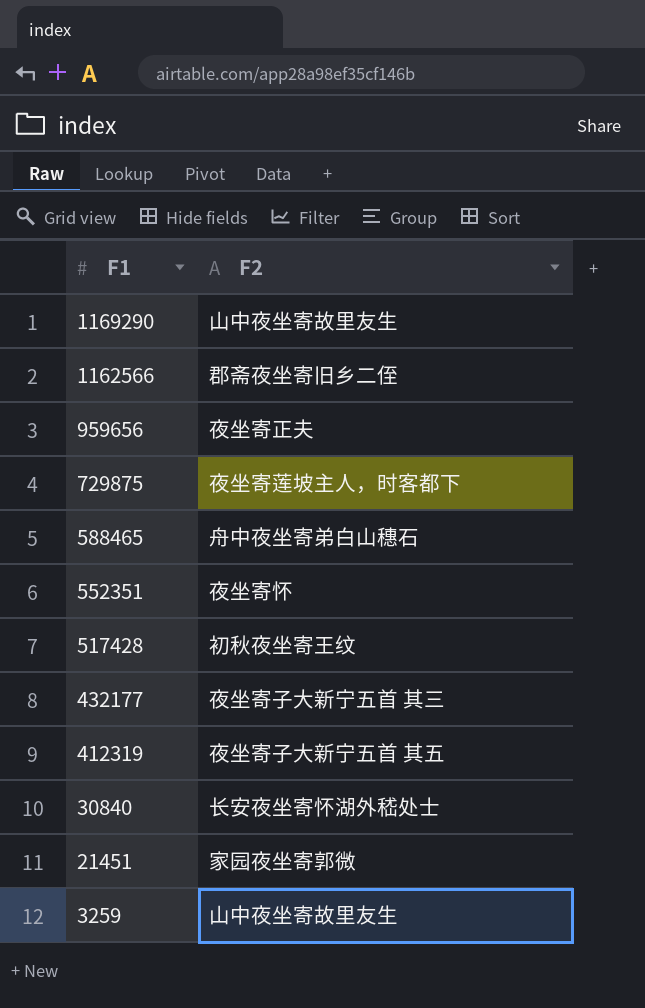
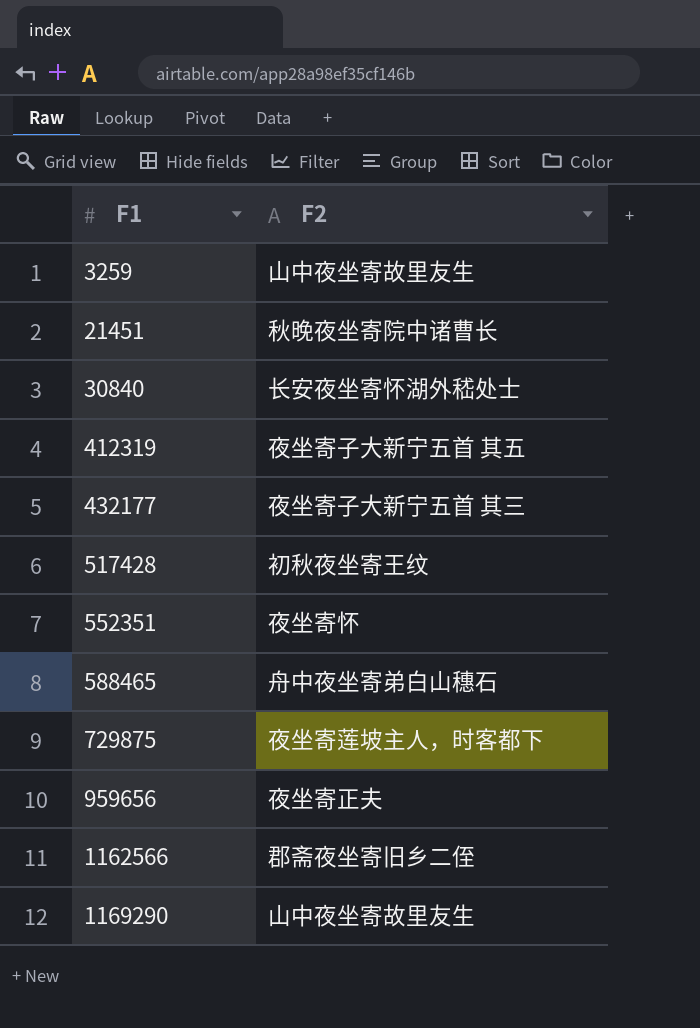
row order: F1 descending -> F1 ascending
21451 | F2: 家园夜坐寄郭微 -> 秋晚夜坐寄院中诸曹长

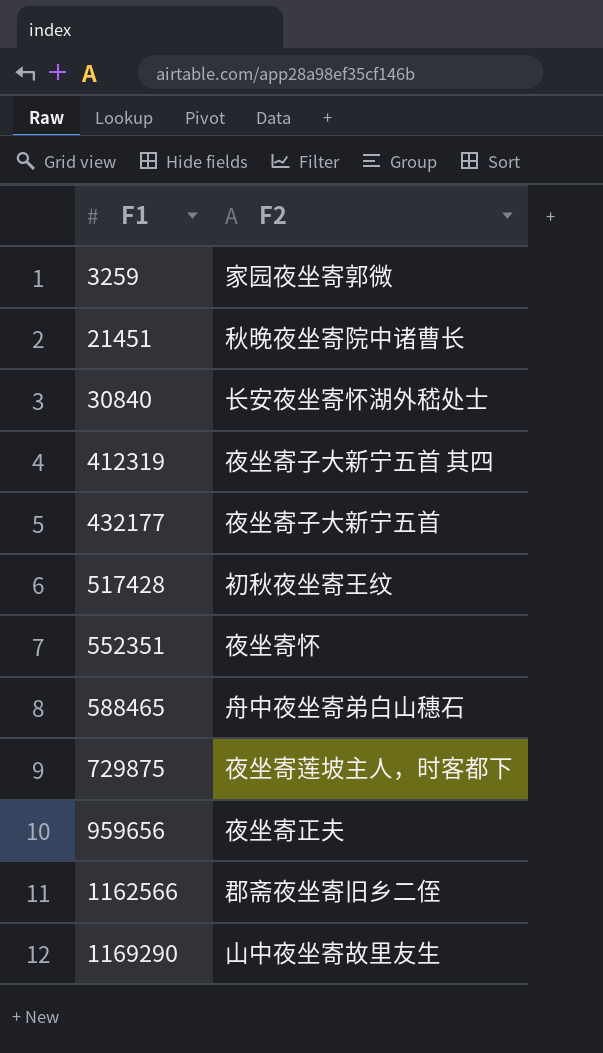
3259 | F2: 山中夜坐寄故里友生 -> 家园夜坐寄郭微
412319 | F2: 夜坐寄子大新宁五首 其五 -> 夜坐寄子大新宁五首 其四
432177 | F2: 夜坐寄子大新宁五首 其三 -> 夜坐寄子大新宁五首

